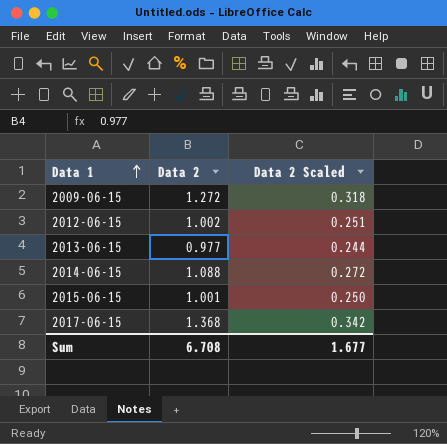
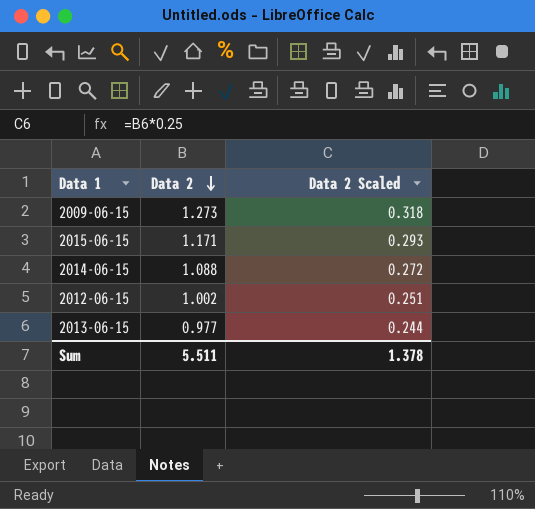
row order: Data 1 ascending -> Data 2 descending
row 2017-06-15: 1.368 | 0.342 -> none
2009-06-15 | Data 2: 1.272 -> 1.273
2015-06-15 | Data 2: 1.001 -> 1.171
2015-06-15 | Data 2 Scaled: 0.250 -> 0.293
Sum | Data 2: 6.708 -> 5.511
Sum | Data 2 Scaled: 1.677 -> 1.378

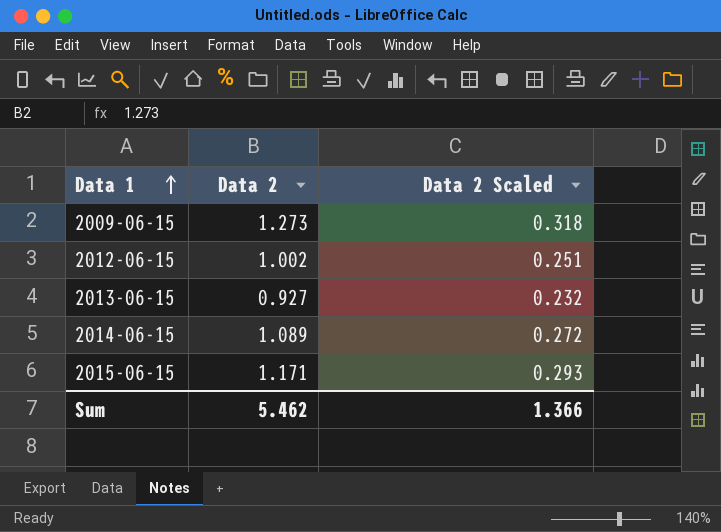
row order: Data 2 descending -> Data 1 ascending
2013-06-15 | Data 2: 0.977 -> 0.927
2013-06-15 | Data 2 Scaled: 0.244 -> 0.232
2014-06-15 | Data 2: 1.088 -> 1.089
Sum | Data 2: 5.511 -> 5.462
Sum | Data 2 Scaled: 1.378 -> 1.366

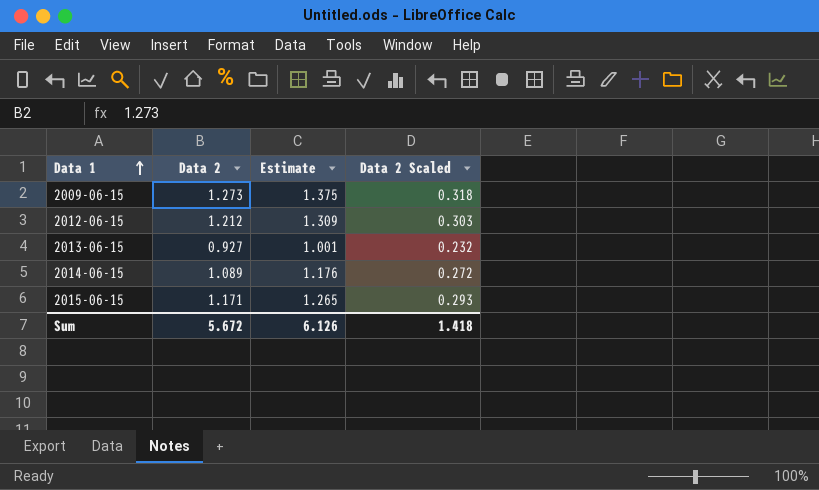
column Estimate | formula: none -> [Data 2] * 1.08
2012-06-15 | Data 2: 1.002 -> 1.212
2012-06-15 | Data 2 Scaled: 0.251 -> 0.303
Sum | Data 2: 5.462 -> 5.672
Sum | Data 2 Scaled: 1.366 -> 1.418

